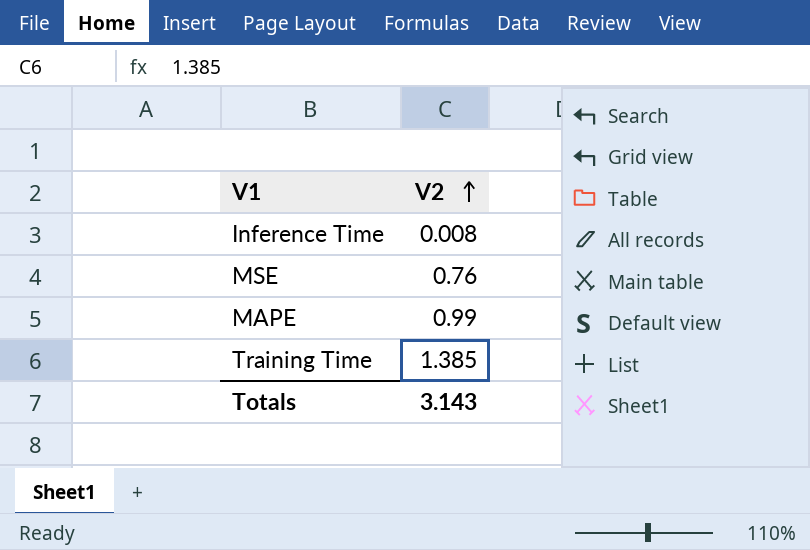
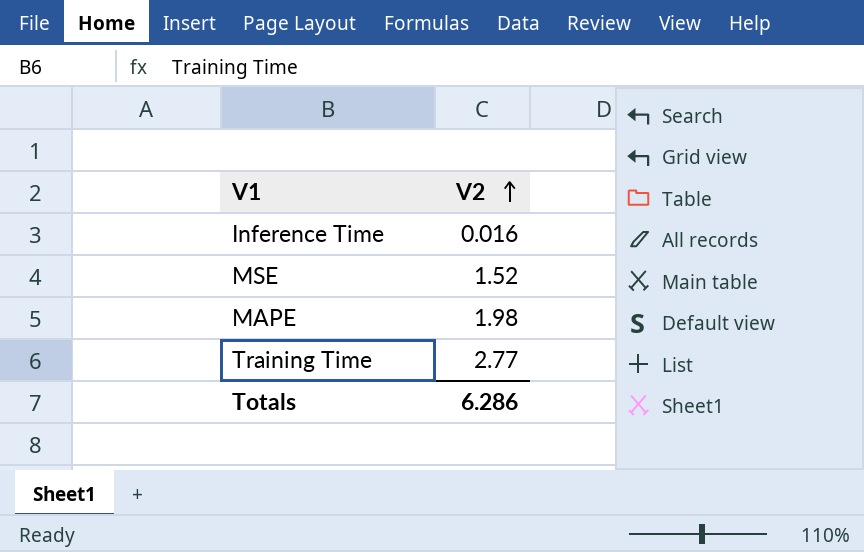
Inference Time | V2: 0.008 -> 0.016
MSE | V2: 0.76 -> 1.52
MAPE | V2: 0.99 -> 1.98
Training Time | V2: 1.385 -> 2.77
Totals | V2: 3.143 -> 6.286

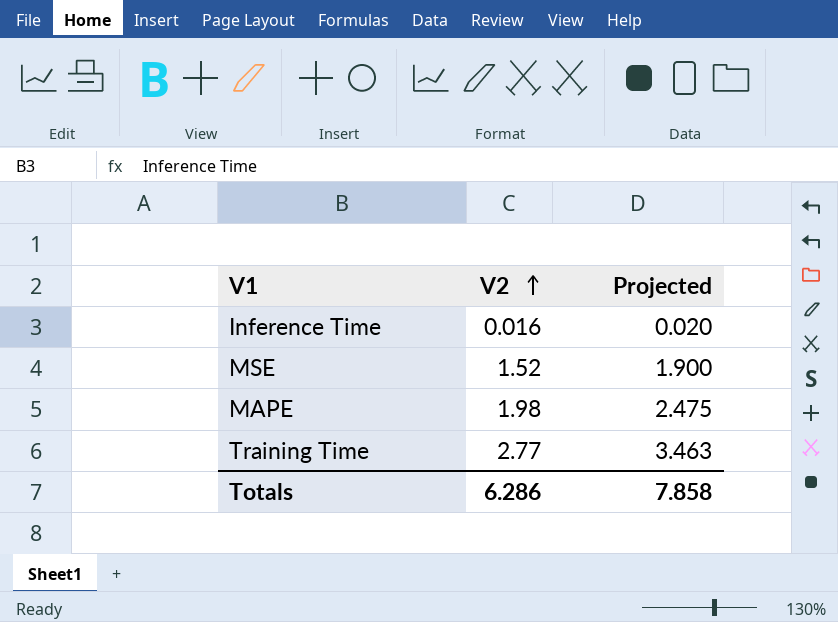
column Projected | formula: none -> [V2] * 1.25

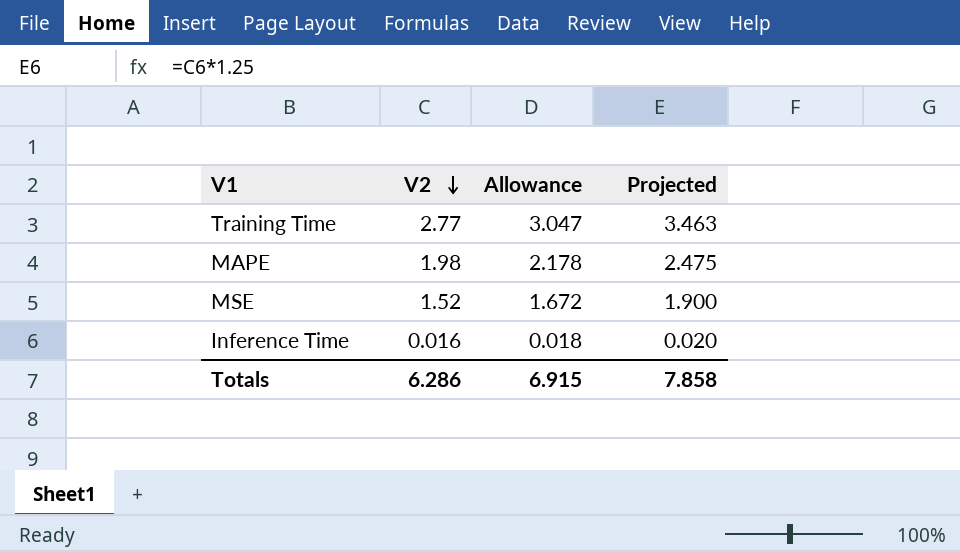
row order: V2 ascending -> V2 descending
column Allowance | formula: none -> [V2] * 1.1

